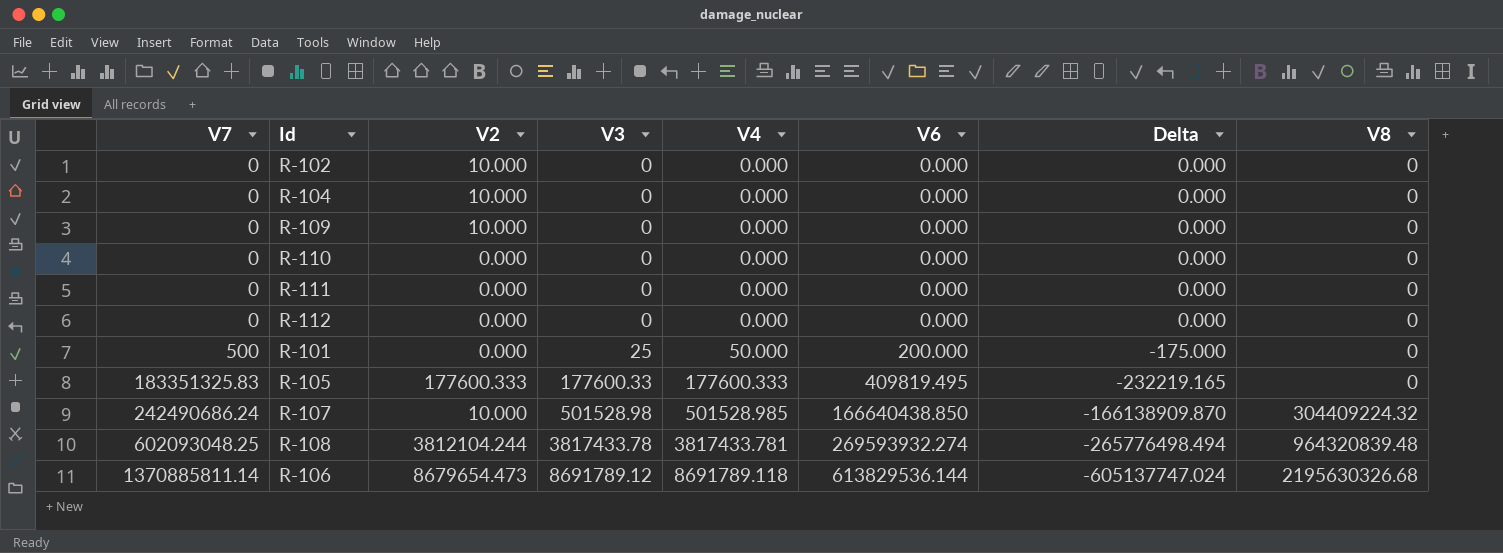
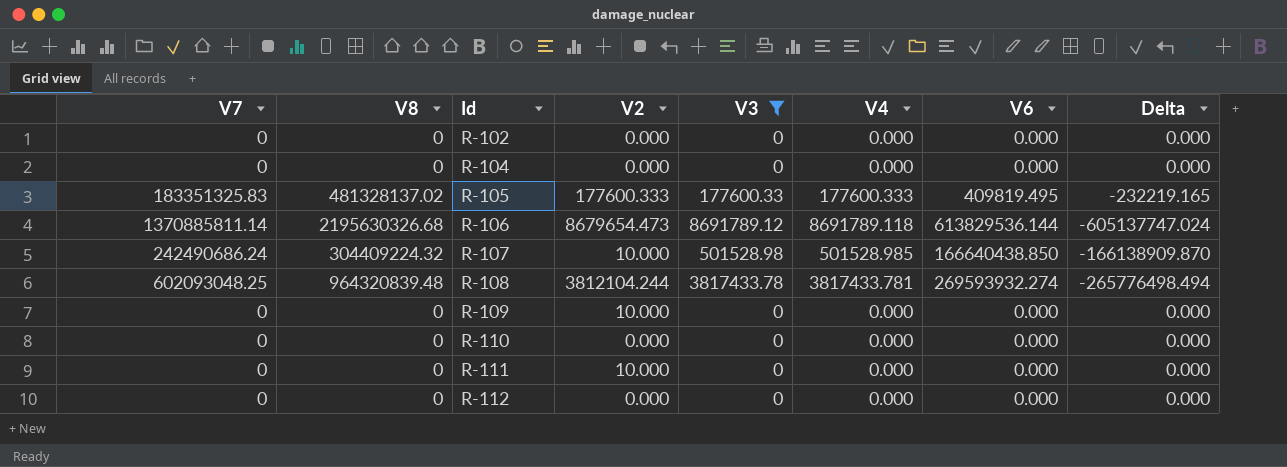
filter: none -> V3 != 25
row order: V7 ascending -> Id ascending
column V8 | position: 8 -> 2
R-102 | V2: 10.000 -> 0.000
R-104 | V2: 10.000 -> 0.000
R-105 | V8: 0 -> 481328137.02
R-111 | V2: 0.000 -> 10.000

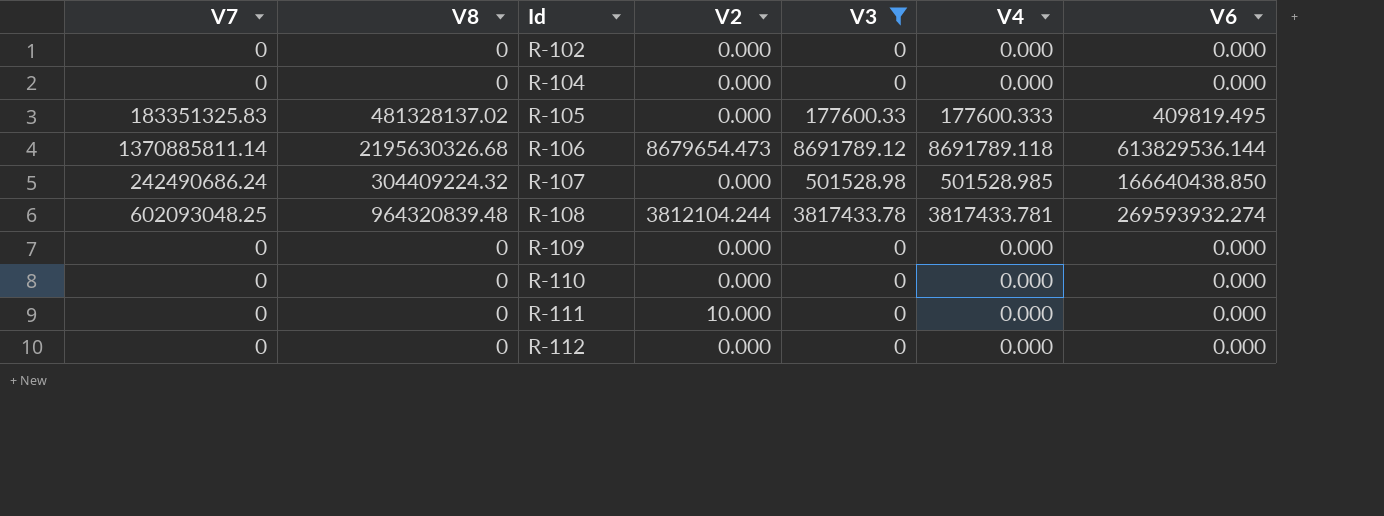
column Delta | formula: [V3] - [V6] -> none
R-105 | V2: 177600.333 -> 0.000
R-107 | V2: 10.000 -> 0.000
R-109 | V2: 10.000 -> 0.000

